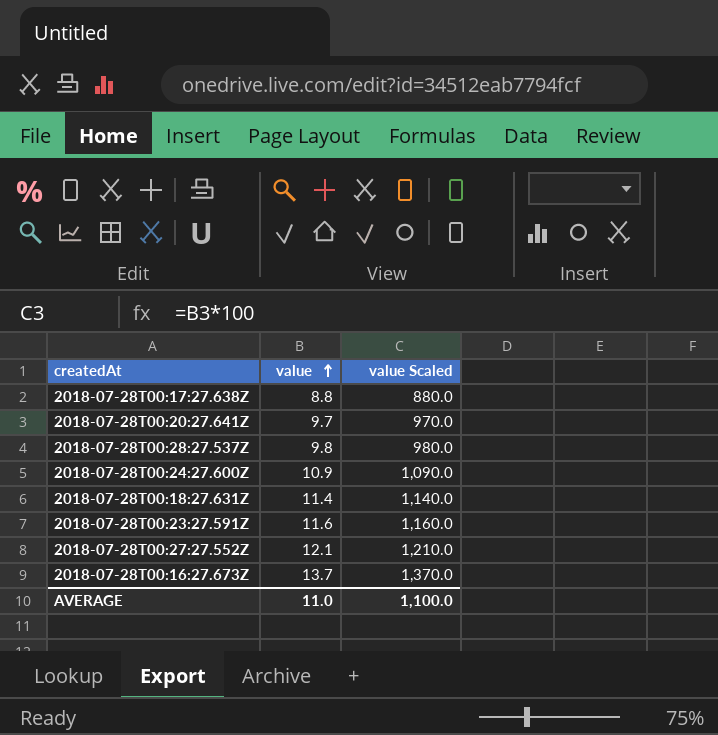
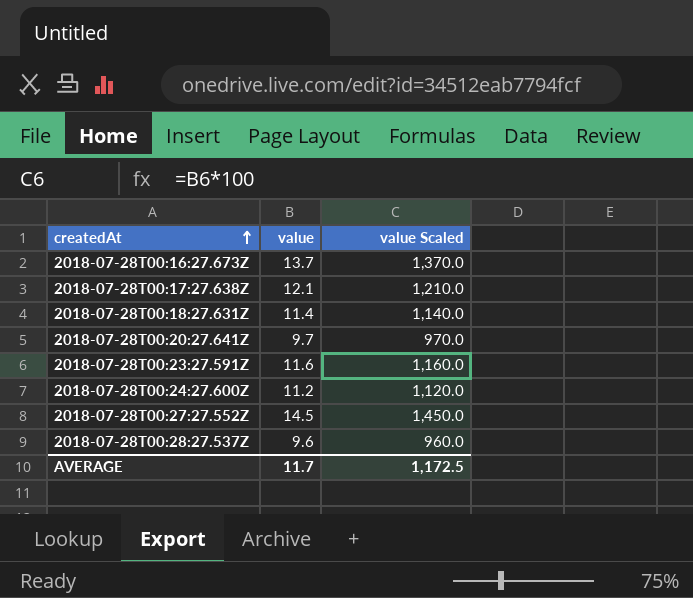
row order: value ascending -> createdAt ascending
2018-07-28T00:17:27.638Z | value: 8.8 -> 12.1
2018-07-28T00:17:27.638Z | value Scaled: 880.0 -> 1,210.0
2018-07-28T00:24:27.600Z | value: 10.9 -> 11.2
2018-07-28T00:24:27.600Z | value Scaled: 1,090.0 -> 1,120.0
2018-07-28T00:27:27.552Z | value: 12.1 -> 14.5
2018-07-28T00:27:27.552Z | value Scaled: 1,210.0 -> 1,450.0
2018-07-28T00:28:27.537Z | value: 9.8 -> 9.6
2018-07-28T00:28:27.537Z | value Scaled: 980.0 -> 960.0
AVERAGE | value: 11.0 -> 11.7
AVERAGE | value Scaled: 1,100.0 -> 1,172.5

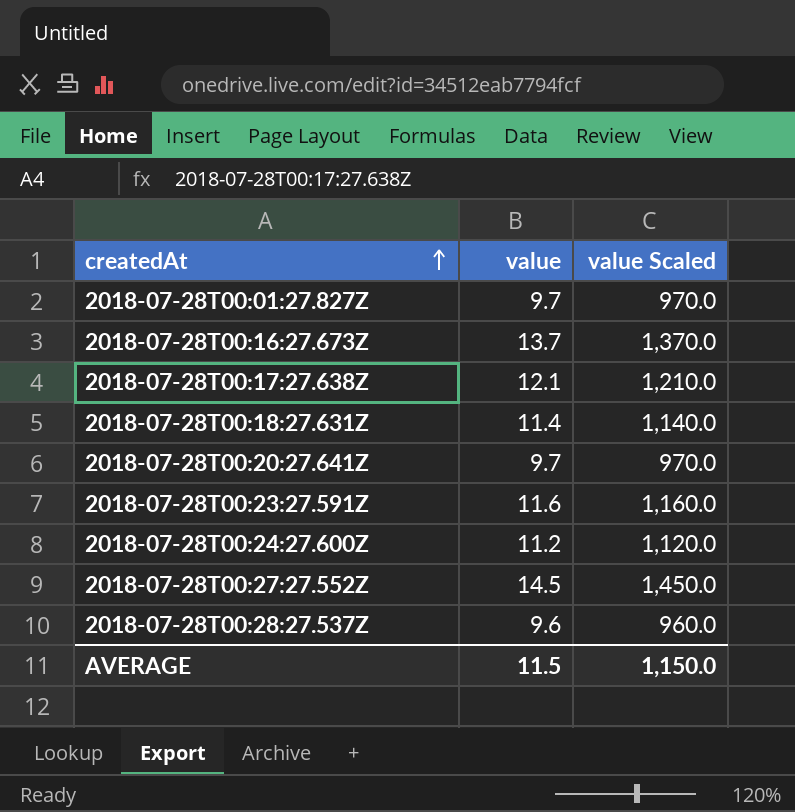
row 2018-07-28T00:01:27.827Z: none -> 9.7 | 970.0
AVERAGE | value: 11.7 -> 11.5
AVERAGE | value Scaled: 1,172.5 -> 1,150.0

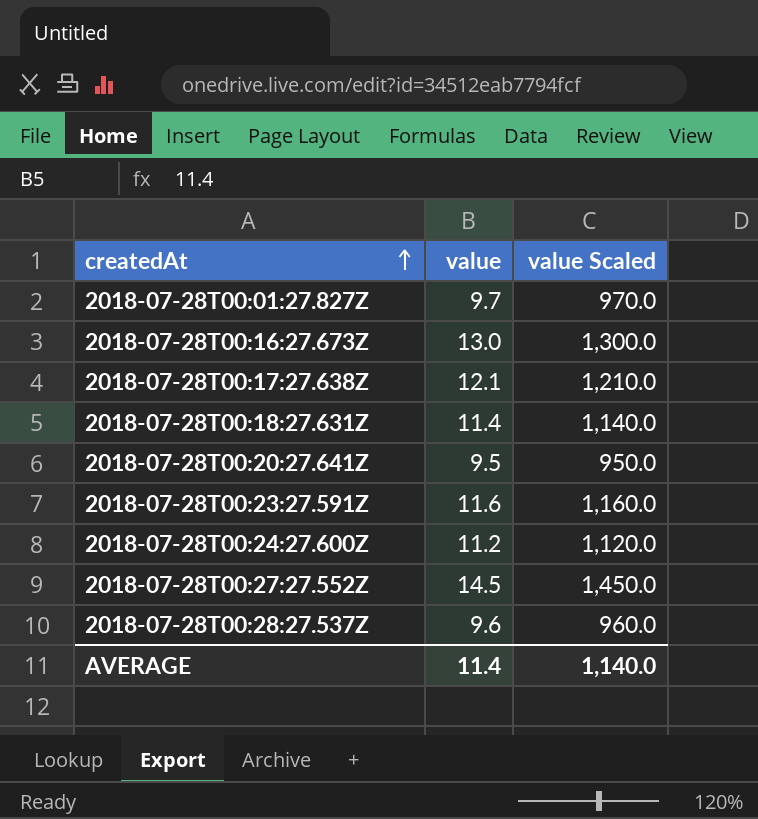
2018-07-28T00:16:27.673Z | value: 13.7 -> 13.0
2018-07-28T00:16:27.673Z | value Scaled: 1,370.0 -> 1,300.0
2018-07-28T00:20:27.641Z | value: 9.7 -> 9.5
2018-07-28T00:20:27.641Z | value Scaled: 970.0 -> 950.0
AVERAGE | value: 11.5 -> 11.4
AVERAGE | value Scaled: 1,150.0 -> 1,140.0

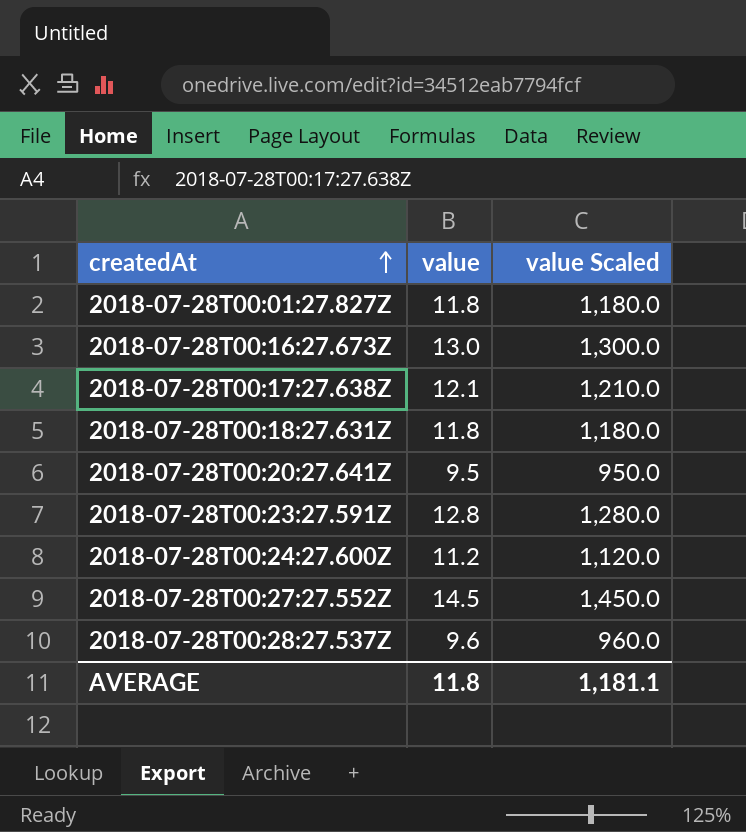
2018-07-28T00:01:27.827Z | value: 9.7 -> 11.8
2018-07-28T00:01:27.827Z | value Scaled: 970.0 -> 1,180.0
2018-07-28T00:18:27.631Z | value: 11.4 -> 11.8
2018-07-28T00:18:27.631Z | value Scaled: 1,140.0 -> 1,180.0
2018-07-28T00:23:27.591Z | value: 11.6 -> 12.8
2018-07-28T00:23:27.591Z | value Scaled: 1,160.0 -> 1,280.0
AVERAGE | value: 11.4 -> 11.8
AVERAGE | value Scaled: 1,140.0 -> 1,181.1

